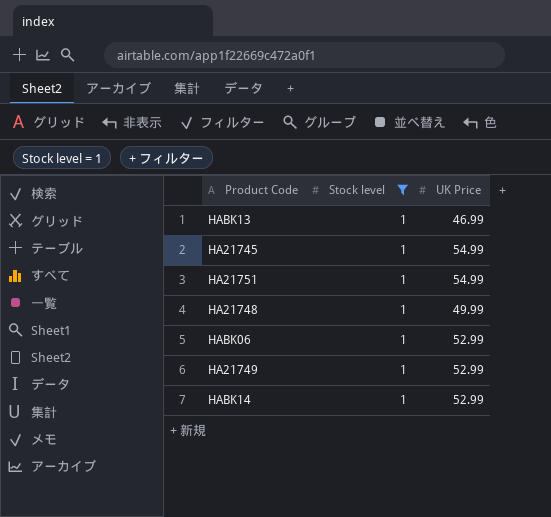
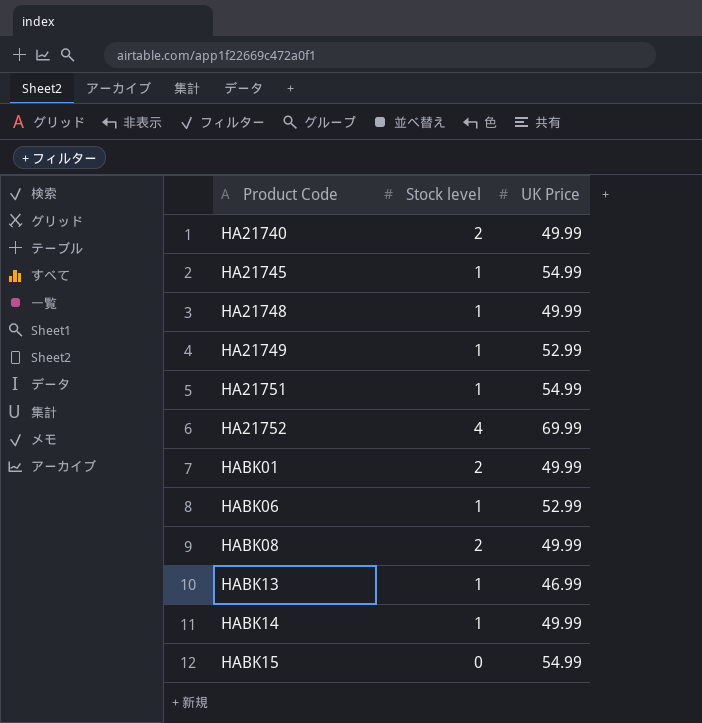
filter: Stock level = 1 -> none
row order: none -> Product Code ascending
HABK14 | UK Price: 52.99 -> 49.99

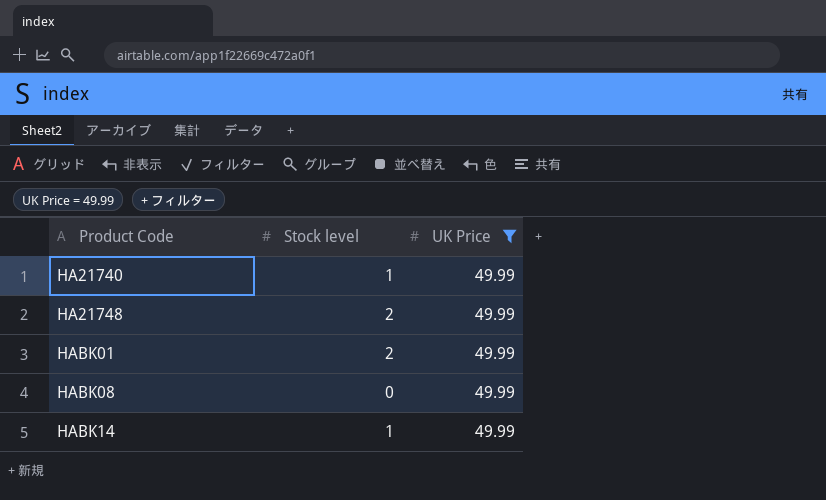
filter: none -> UK Price = 49.99
HA21740 | Stock level: 2 -> 1
HA21748 | Stock level: 1 -> 2
HABK08 | Stock level: 2 -> 0

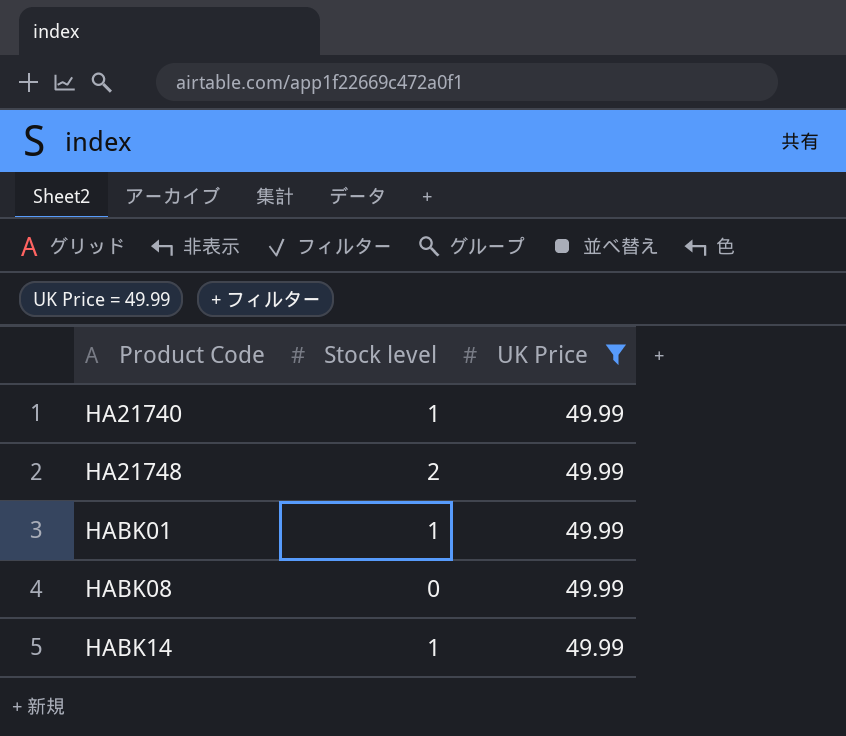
HABK01 | Stock level: 2 -> 1

